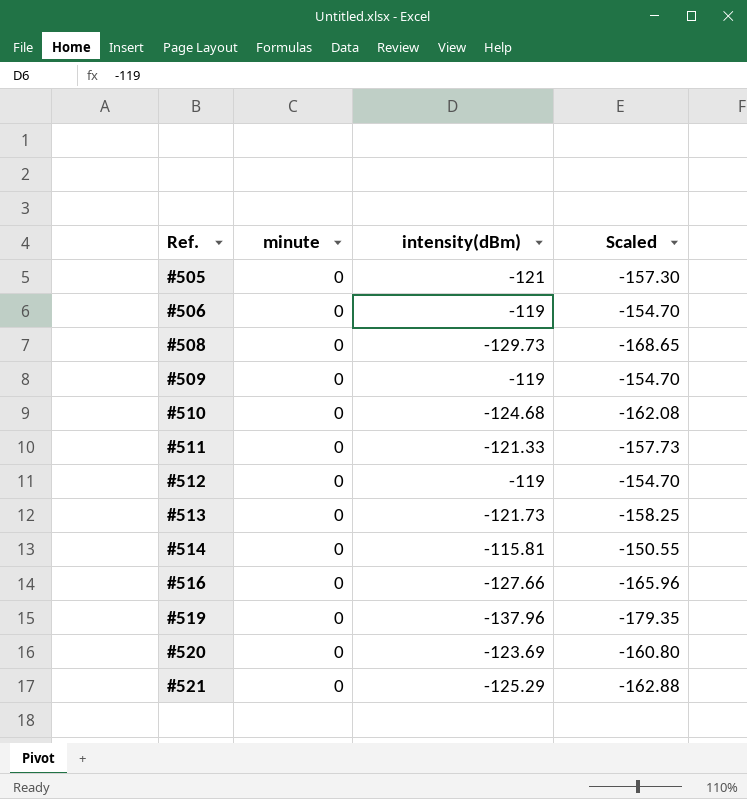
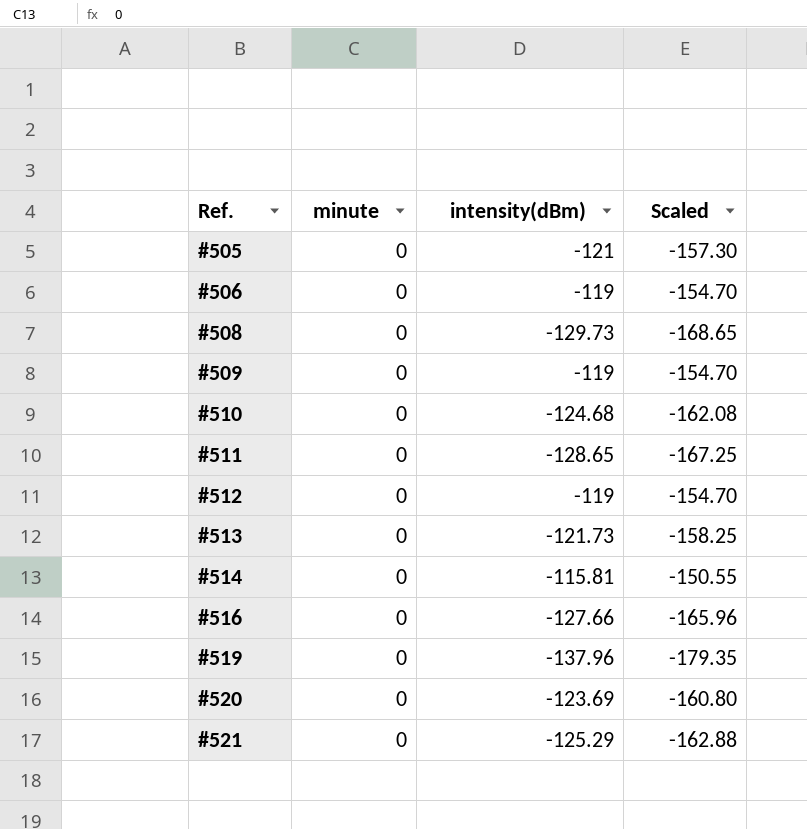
#511 | intensity(dBm): -121.33 -> -128.65
#511 | Scaled: -157.73 -> -167.25

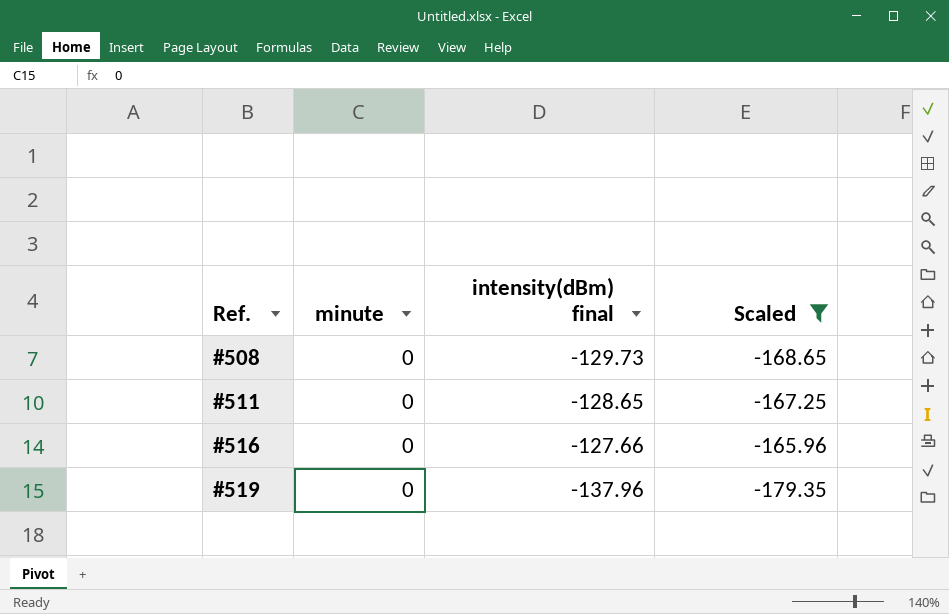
filter: none -> Scaled <= -165.96
column name: intensity(dBm) -> intensity(dBm) final

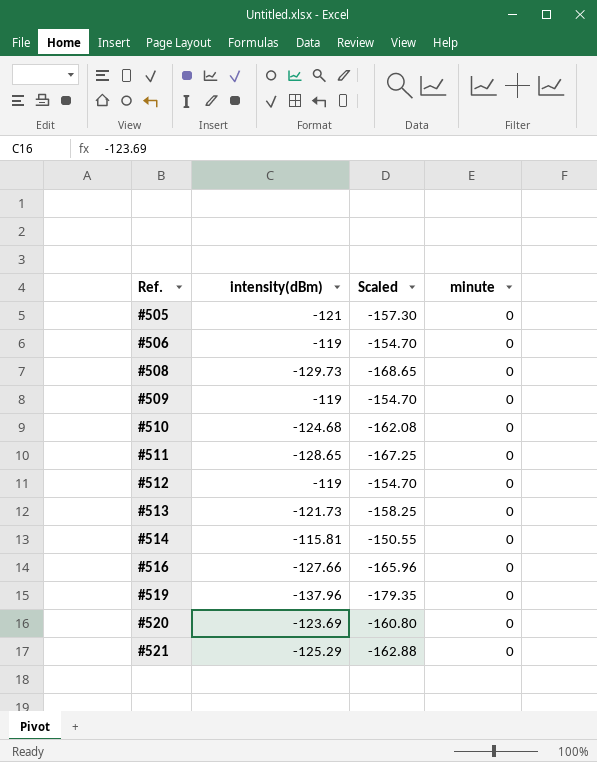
filter: Scaled <= -165.96 -> none
column name: intensity(dBm) final -> intensity(dBm)
column minute | position: 2 -> 4

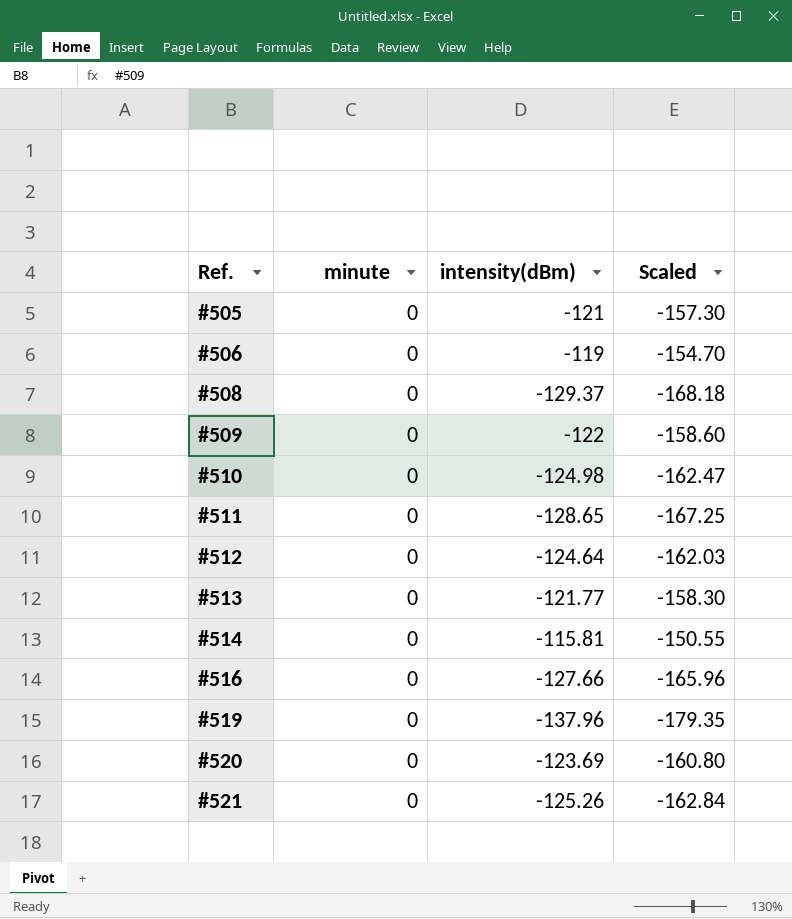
column minute | position: 4 -> 2
#508 | intensity(dBm): -129.73 -> -129.37
#508 | Scaled: -168.65 -> -168.18
#509 | intensity(dBm): -119 -> -122
#509 | Scaled: -154.70 -> -158.60
#510 | intensity(dBm): -124.68 -> -124.98
#510 | Scaled: -162.08 -> -162.47
#512 | intensity(dBm): -119 -> -124.64
#512 | Scaled: -154.70 -> -162.03
#513 | intensity(dBm): -121.73 -> -121.77
#513 | Scaled: -158.25 -> -158.30
#521 | intensity(dBm): -125.29 -> -125.26
#521 | Scaled: -162.88 -> -162.84

